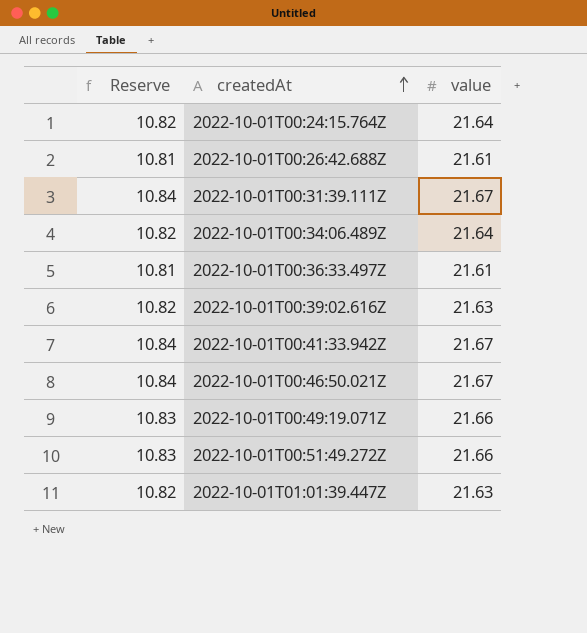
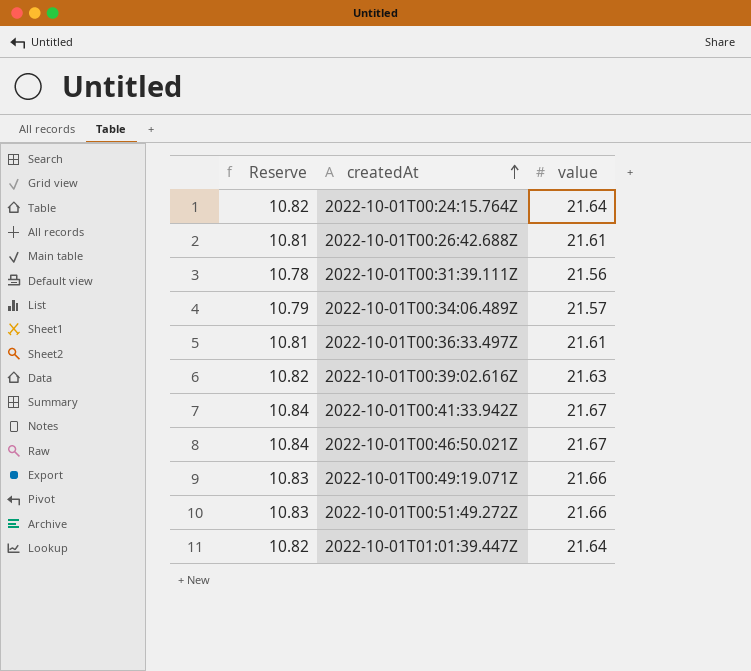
2022-10-01T00:31:39.111Z | Reserve: 10.84 -> 10.78
2022-10-01T00:31:39.111Z | value: 21.67 -> 21.56
2022-10-01T00:34:06.489Z | Reserve: 10.82 -> 10.79
2022-10-01T00:34:06.489Z | value: 21.64 -> 21.57
2022-10-01T01:01:39.447Z | value: 21.63 -> 21.64

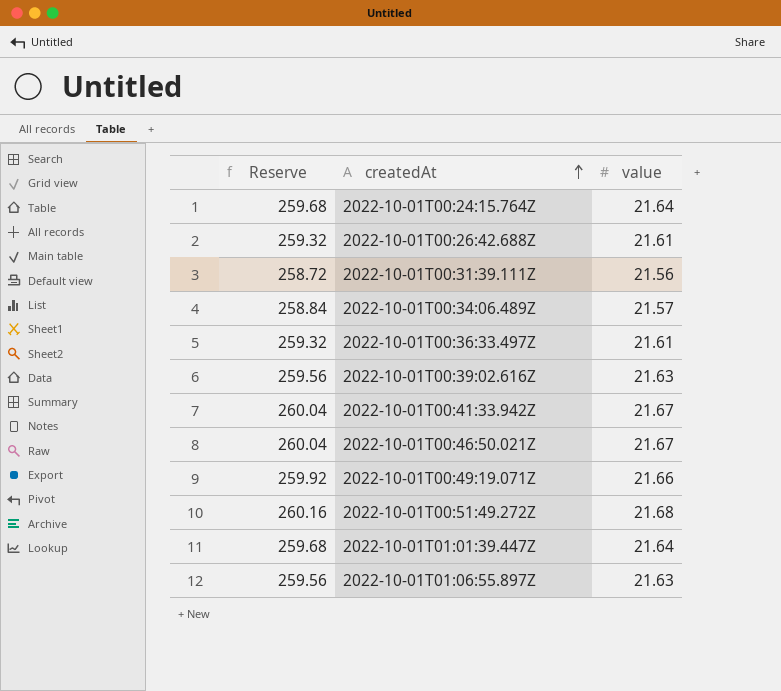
column Reserve | formula: [value] * 0.5 -> [value] * 12
2022-10-01T00:51:49.272Z | value: 21.66 -> 21.68
row 2022-10-01T01:06:55.897Z: none -> 259.56 | 21.63

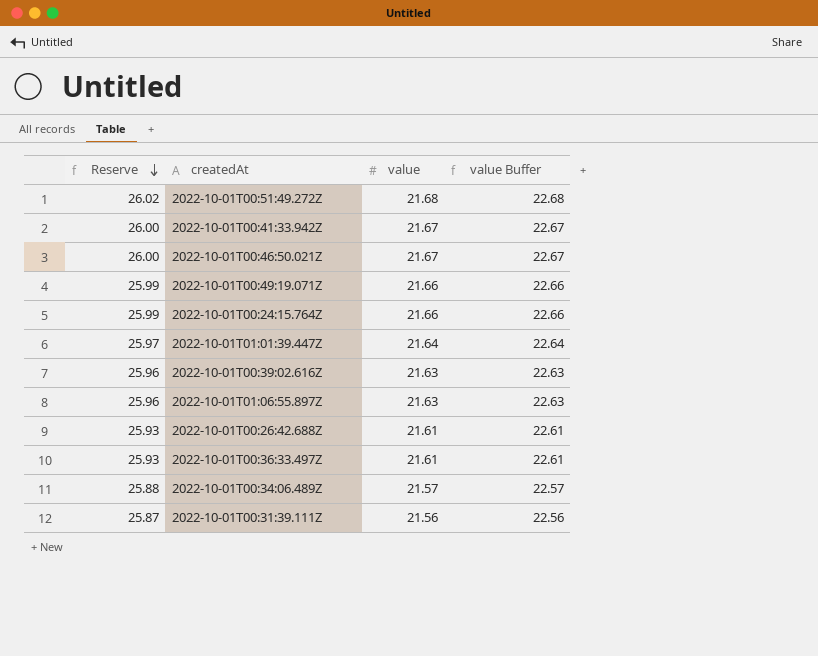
row order: createdAt ascending -> Reserve descending
column Reserve | formula: [value] * 12 -> [value] * 1.2
column value Buffer | formula: none -> [value] + 1
2022-10-01T00:24:15.764Z | value: 21.64 -> 21.66

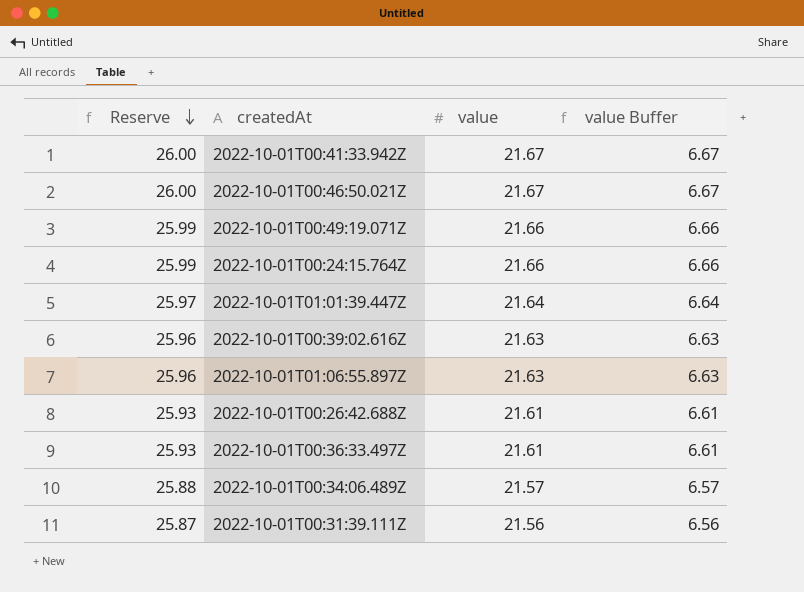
column value Buffer | formula: [value] + 1 -> [value] - 15
row 2022-10-01T00:51:49.272Z: 26.02 | 21.68 | 22.68 -> none

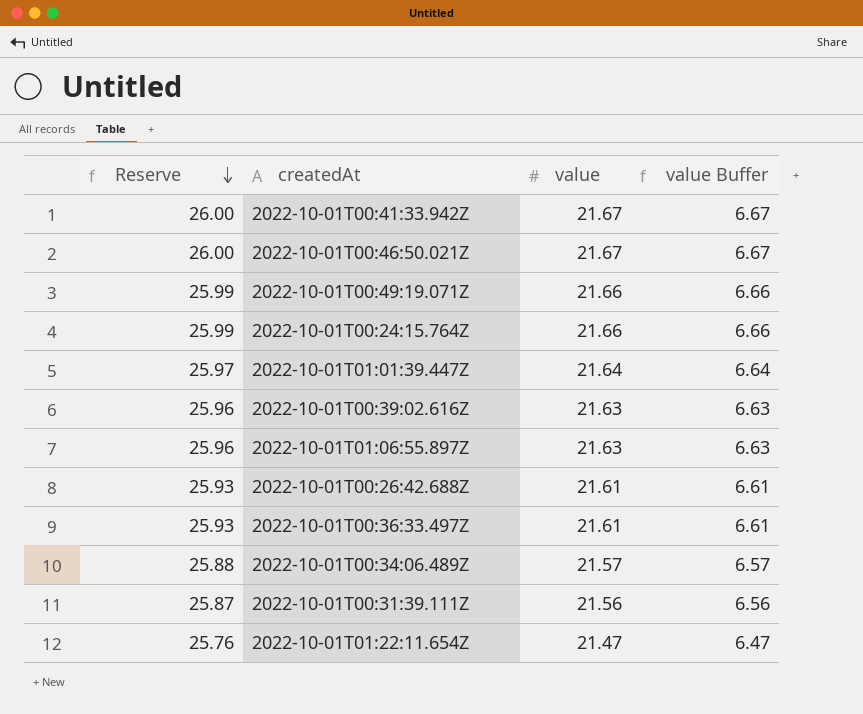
row 2022-10-01T01:22:11.654Z: none -> 25.76 | 21.47 | 6.47

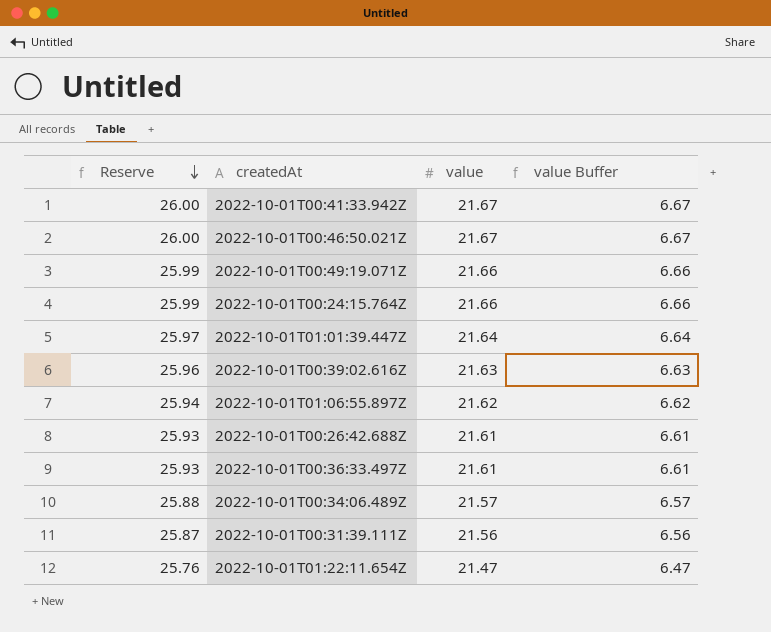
2022-10-01T01:06:55.897Z | Reserve: 25.96 -> 25.94
2022-10-01T01:06:55.897Z | value: 21.63 -> 21.62
2022-10-01T01:06:55.897Z | value Buffer: 6.63 -> 6.62

